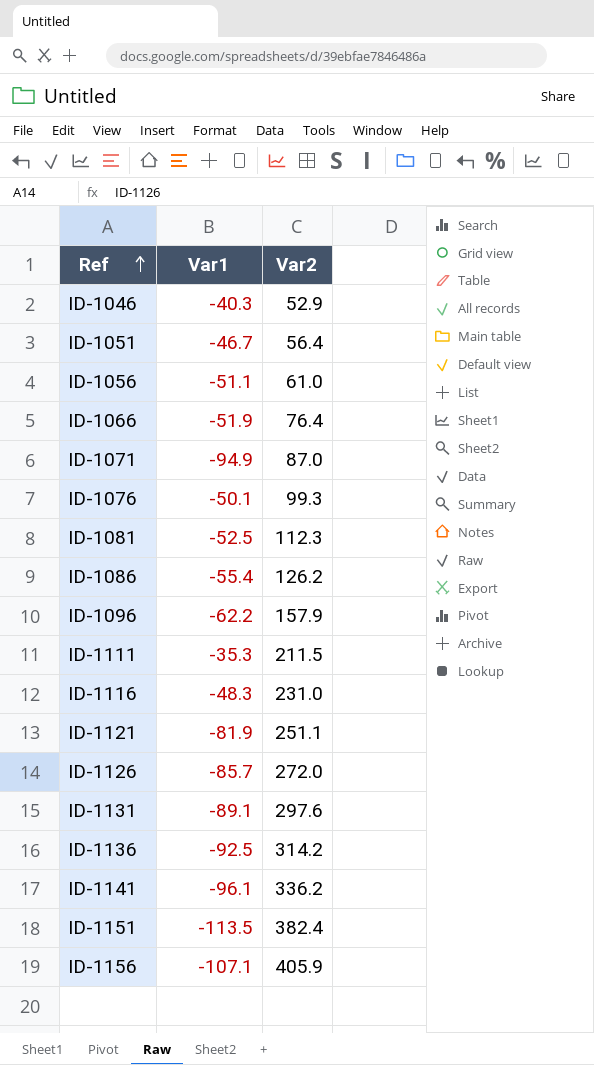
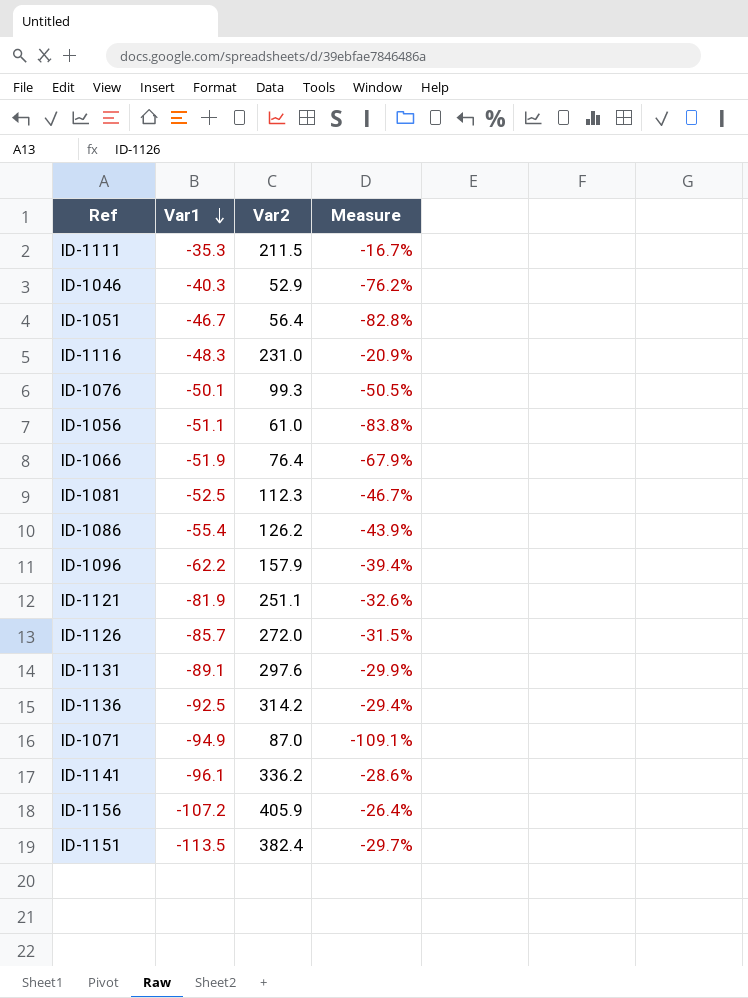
row order: Ref ascending -> Var1 descending
column Measure | formula: none -> [Var1] / [Var2]
ID-1156 | Var1: -107.1 -> -107.2

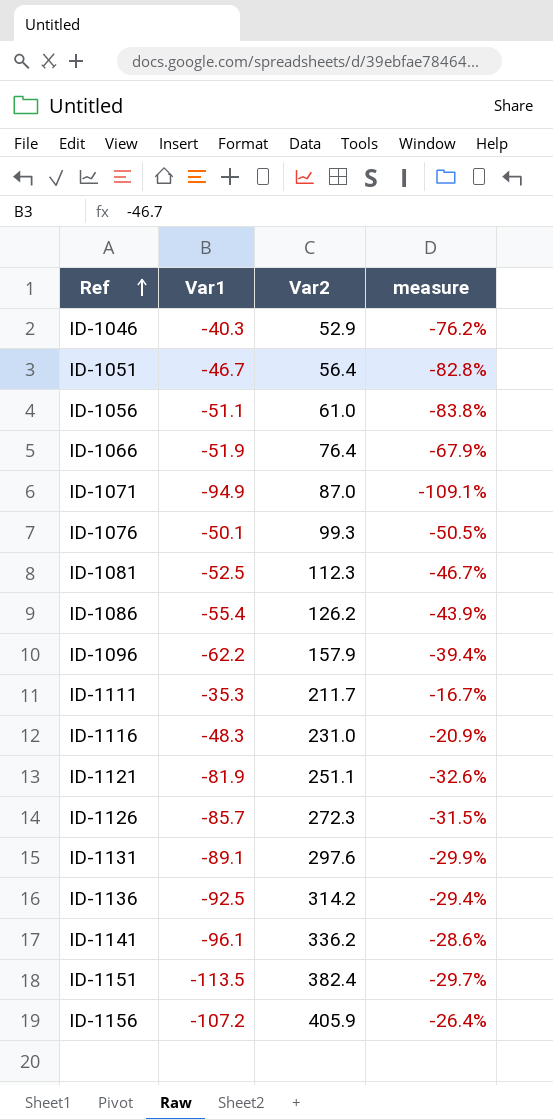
row order: Var1 descending -> Ref ascending
column name: Measure -> measure
ID-1111 | Var2: 211.5 -> 211.7
ID-1126 | Var2: 272.0 -> 272.3

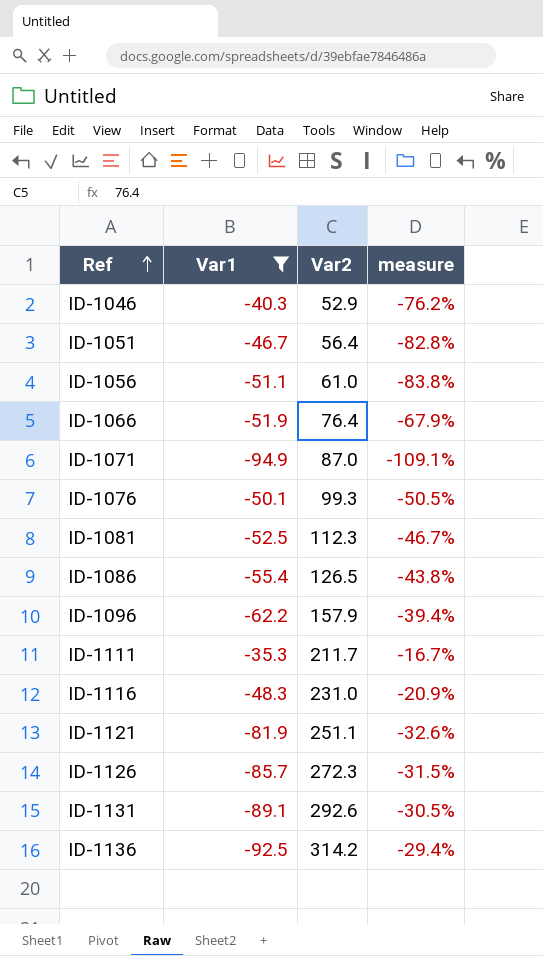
filter: none -> Var1 >= -94.9
ID-1086 | Var2: 126.2 -> 126.5
ID-1086 | measure: -43.9% -> -43.8%
ID-1131 | Var2: 297.6 -> 292.6
ID-1131 | measure: -29.9% -> -30.5%

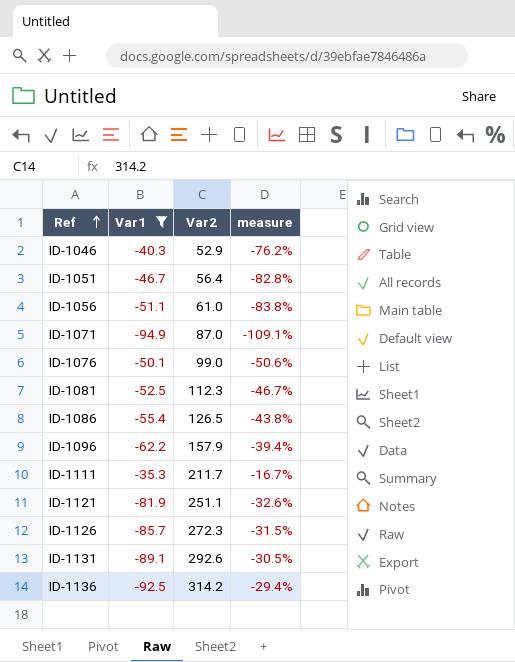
row ID-1066: -51.9 | 76.4 | -67.9% -> none
row ID-1116: -48.3 | 231.0 | -20.9% -> none
ID-1076 | Var2: 99.3 -> 99.0
ID-1076 | measure: -50.5% -> -50.6%

